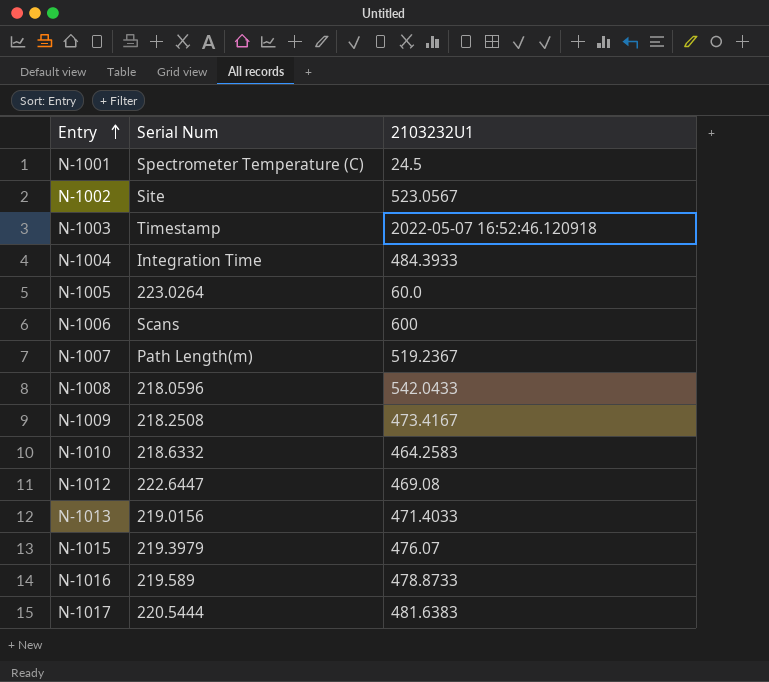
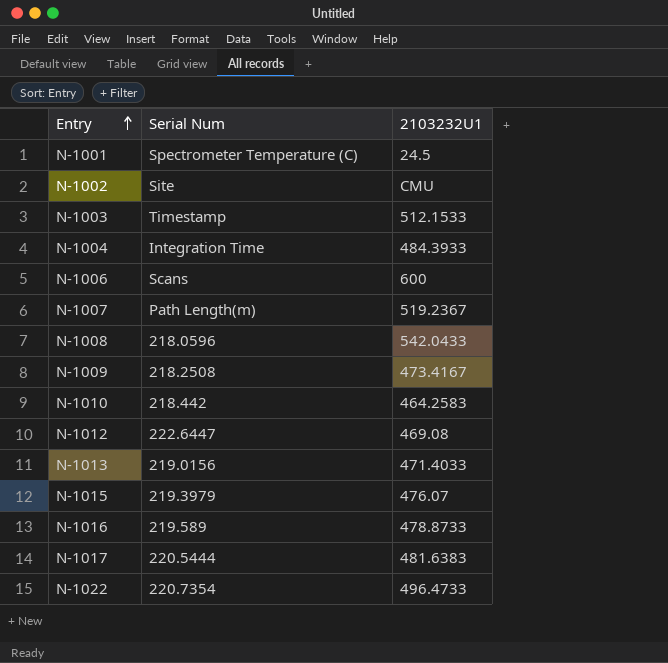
row N-1005: 223.0264 | 60.0 -> none
N-1002 | 2103232U1: 523.0567 -> CMU
N-1003 | 2103232U1: 2022-05-07 16:52:46.120918 -> 512.1533
N-1010 | Serial Num: 218.6332 -> 218.442
row N-1022: none -> 220.7354 | 496.4733

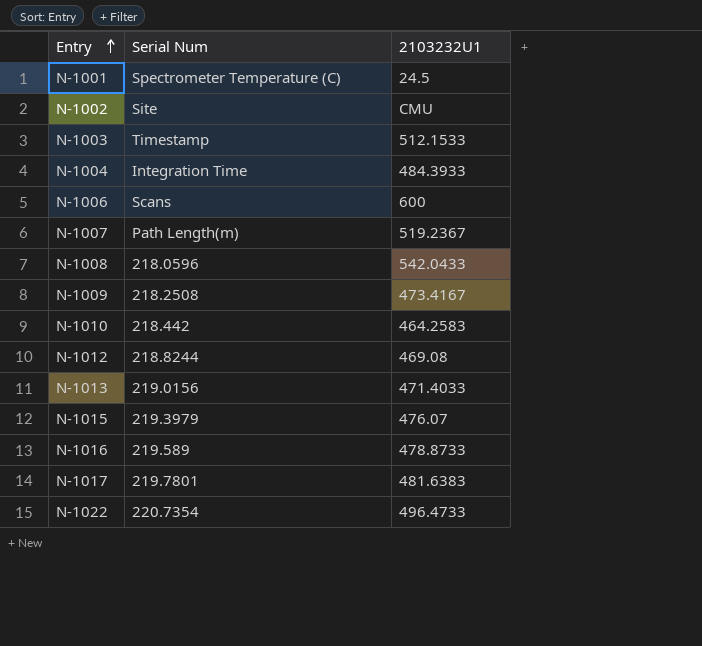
N-1012 | Serial Num: 222.6447 -> 218.8244
N-1017 | Serial Num: 220.5444 -> 219.7801

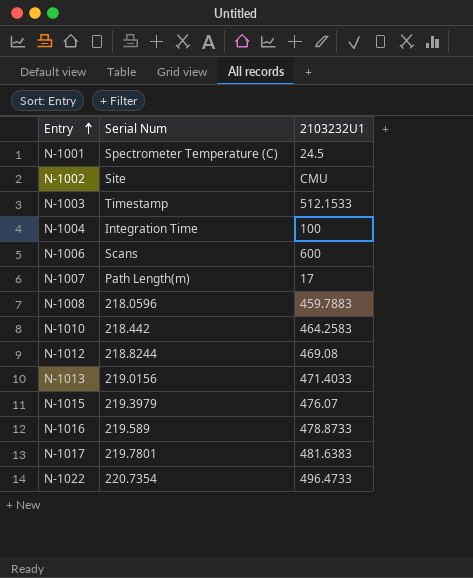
row N-1009: 218.2508 | 473.4167 -> none
N-1004 | 2103232U1: 484.3933 -> 100
N-1007 | 2103232U1: 519.2367 -> 17
N-1008 | 2103232U1: 542.0433 -> 459.7883

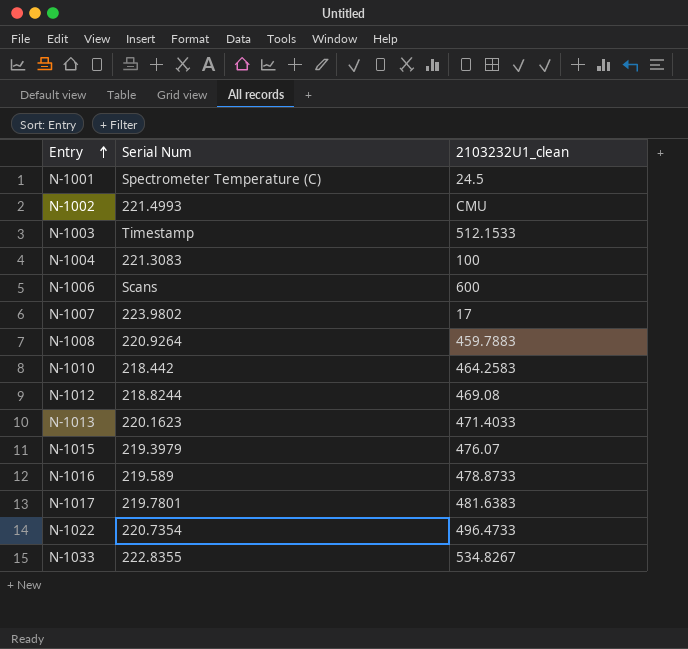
column name: 2103232U1 -> 2103232U1_clean
N-1002 | Serial Num: Site -> 221.4993
N-1004 | Serial Num: Integration Time -> 221.3083
N-1007 | Serial Num: Path Length(m) -> 223.9802
N-1008 | Serial Num: 218.0596 -> 220.9264
N-1013 | Serial Num: 219.0156 -> 220.1623
row N-1033: none -> 222.8355 | 534.8267

